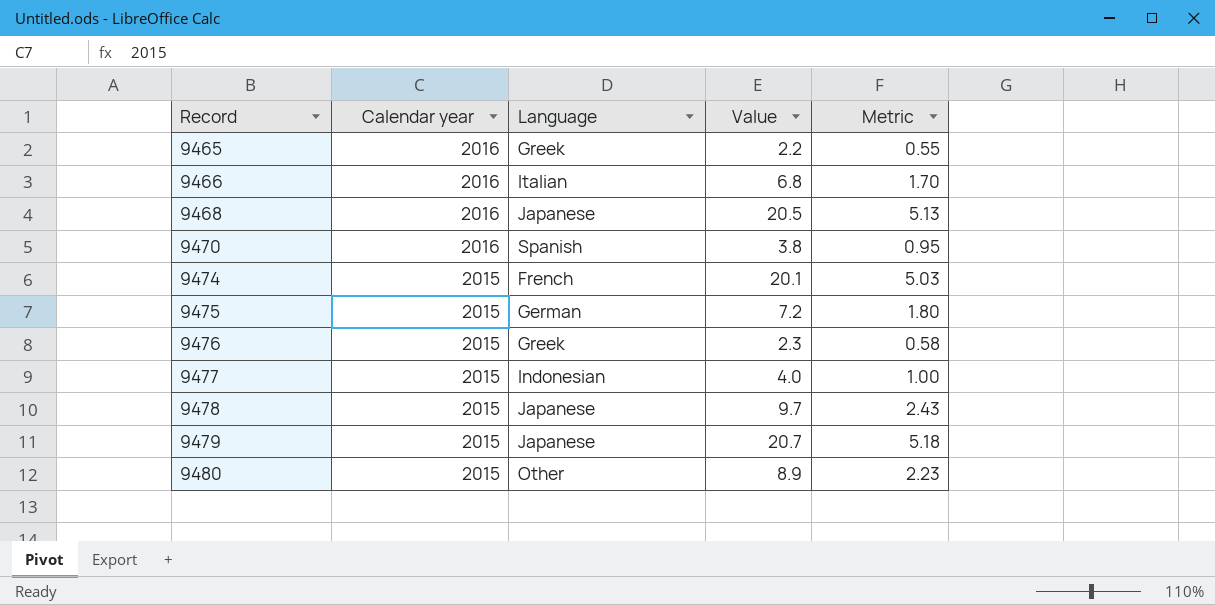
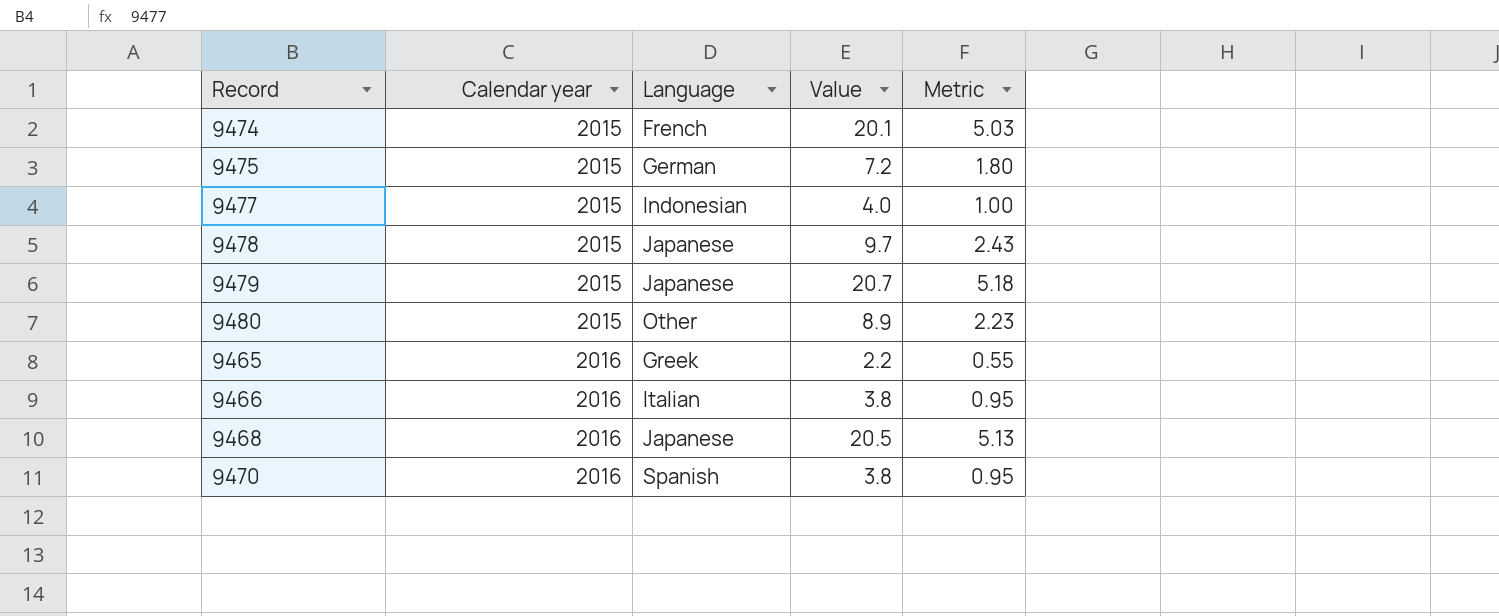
row order: Record ascending -> Calendar year ascending
row 9476: 2015 | Greek | 2.3 | 0.58 -> none
9466 | Value: 6.8 -> 3.8
9466 | Metric: 1.70 -> 0.95

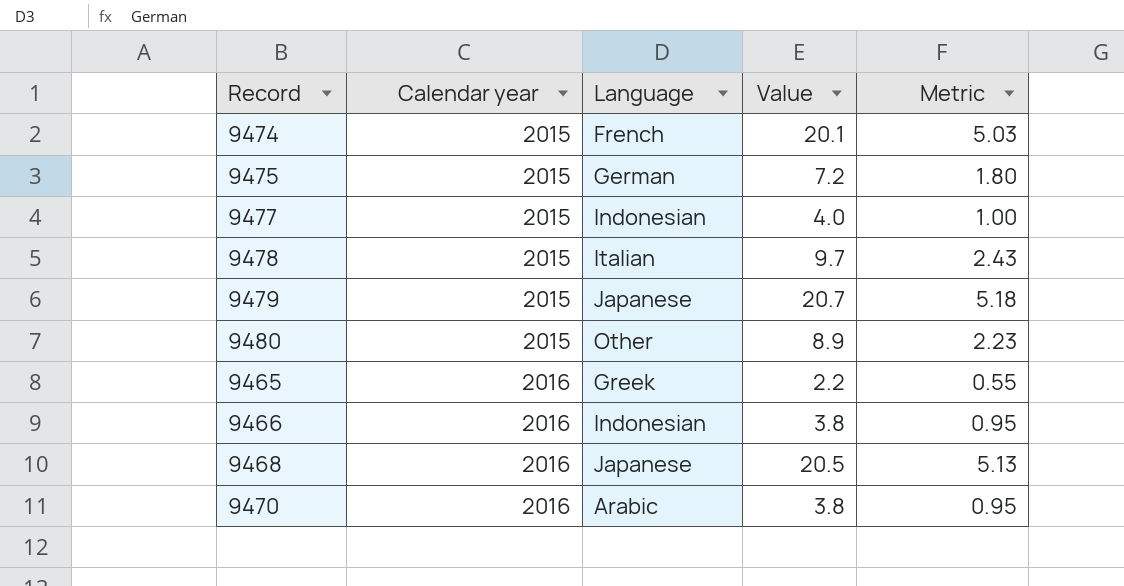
9478 | Language: Japanese -> Italian
9466 | Language: Italian -> Indonesian
9470 | Language: Spanish -> Arabic

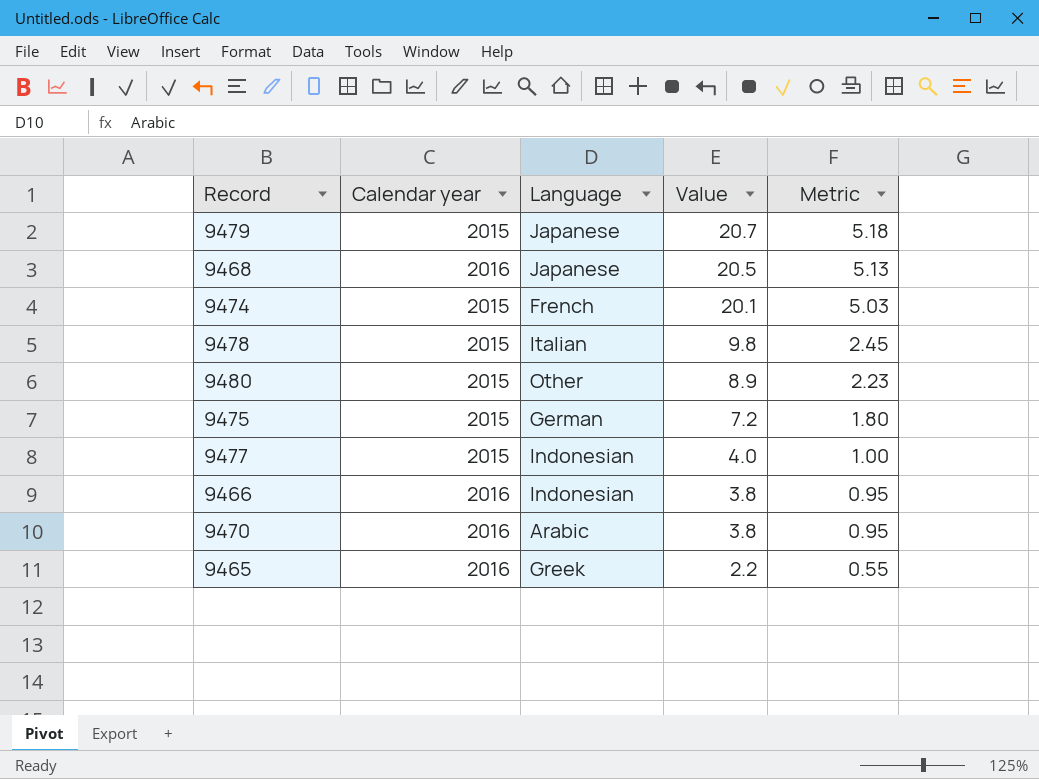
row order: Calendar year ascending -> Value descending
9478 | Value: 9.7 -> 9.8
9478 | Metric: 2.43 -> 2.45

